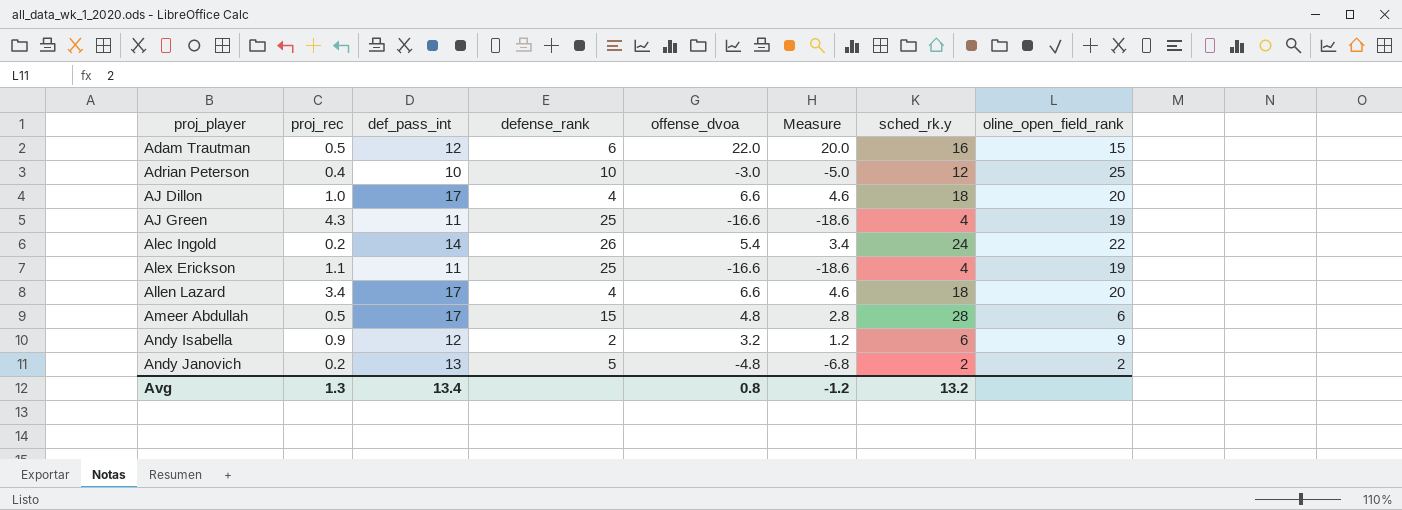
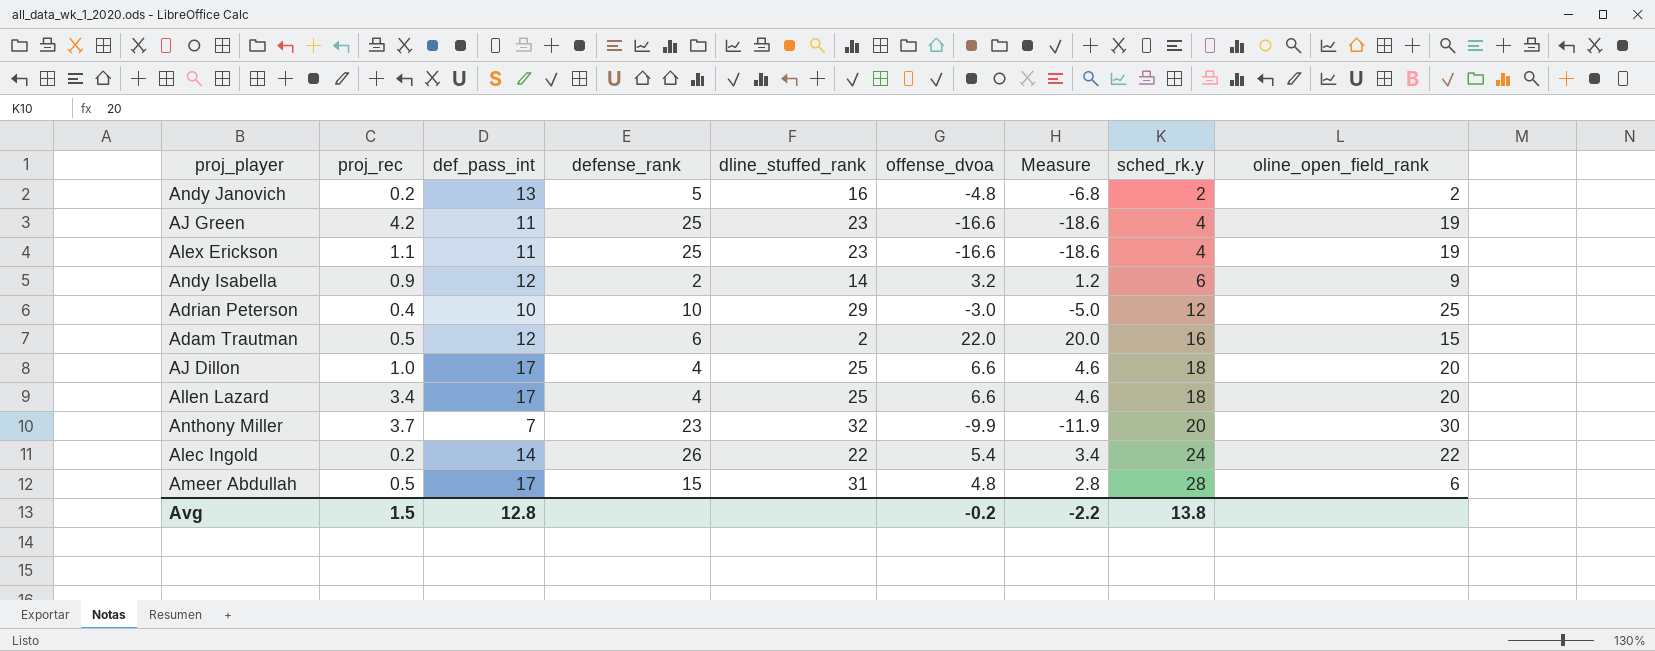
row order: proj_player ascending -> sched_rk.y ascending
column dline_stuffed_rank | position: none -> 5
AJ Green | proj_rec: 4.3 -> 4.2
row Anthony Miller: none -> 3.7 | 7 | 23 | 32 | -9.9 | -11.9 | 20 | 30
Avg | proj_rec: 1.3 -> 1.5
Avg | def_pass_int: 13.4 -> 12.8
Avg | offense_dvoa: 0.8 -> -0.2
Avg | Measure: -1.2 -> -2.2
Avg | sched_rk.y: 13.2 -> 13.8

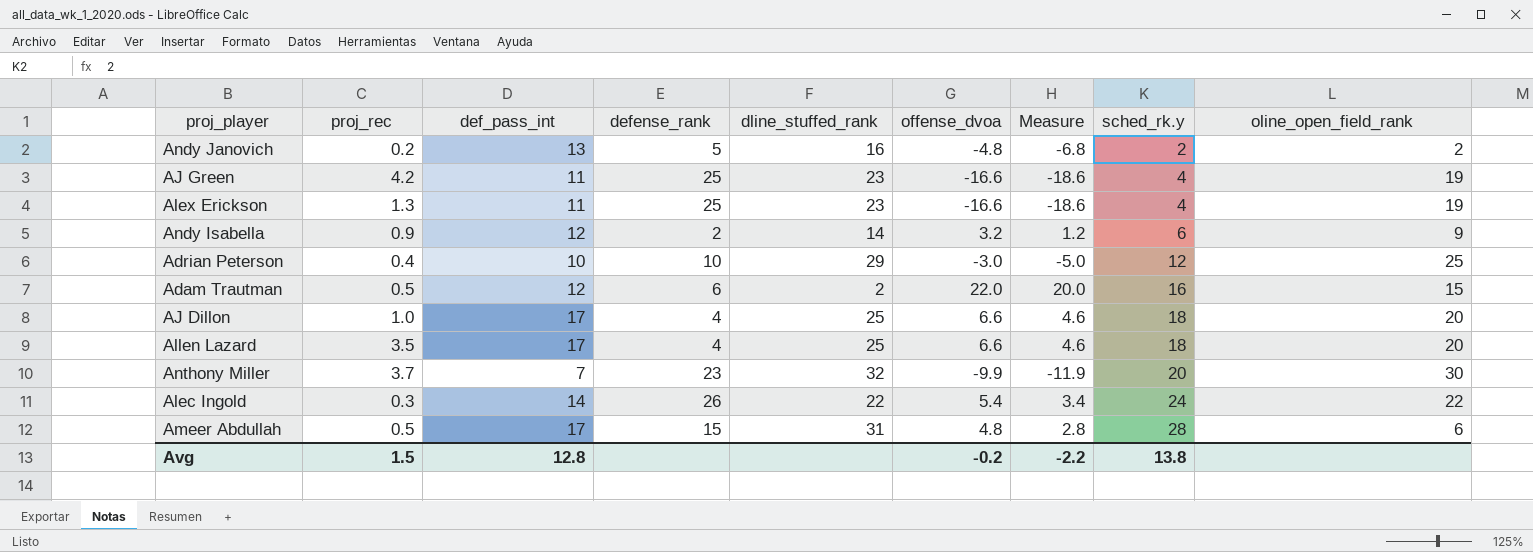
Alex Erickson | proj_rec: 1.1 -> 1.3
Allen Lazard | proj_rec: 3.4 -> 3.5
Alec Ingold | proj_rec: 0.2 -> 0.3

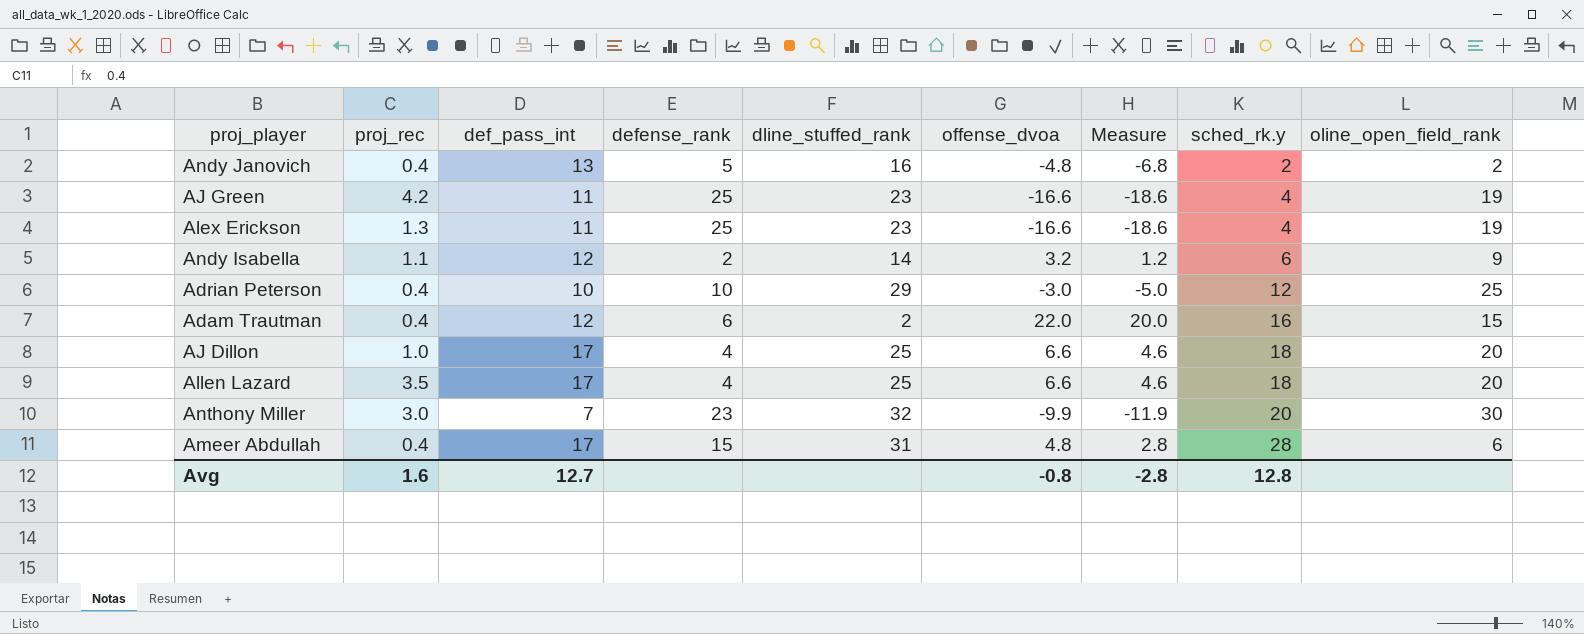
row Alec Ingold: 0.3 | 14 | 26 | 22 | 5.4 | 3.4 | 24 | 22 -> none
Andy Janovich | proj_rec: 0.2 -> 0.4
Andy Isabella | proj_rec: 0.9 -> 1.1
Adam Trautman | proj_rec: 0.5 -> 0.4
Anthony Miller | proj_rec: 3.7 -> 3.0
Ameer Abdullah | proj_rec: 0.5 -> 0.4
Avg | proj_rec: 1.5 -> 1.6
Avg | def_pass_int: 12.8 -> 12.7
Avg | offense_dvoa: -0.2 -> -0.8
Avg | Measure: -2.2 -> -2.8
Avg | sched_rk.y: 13.8 -> 12.8

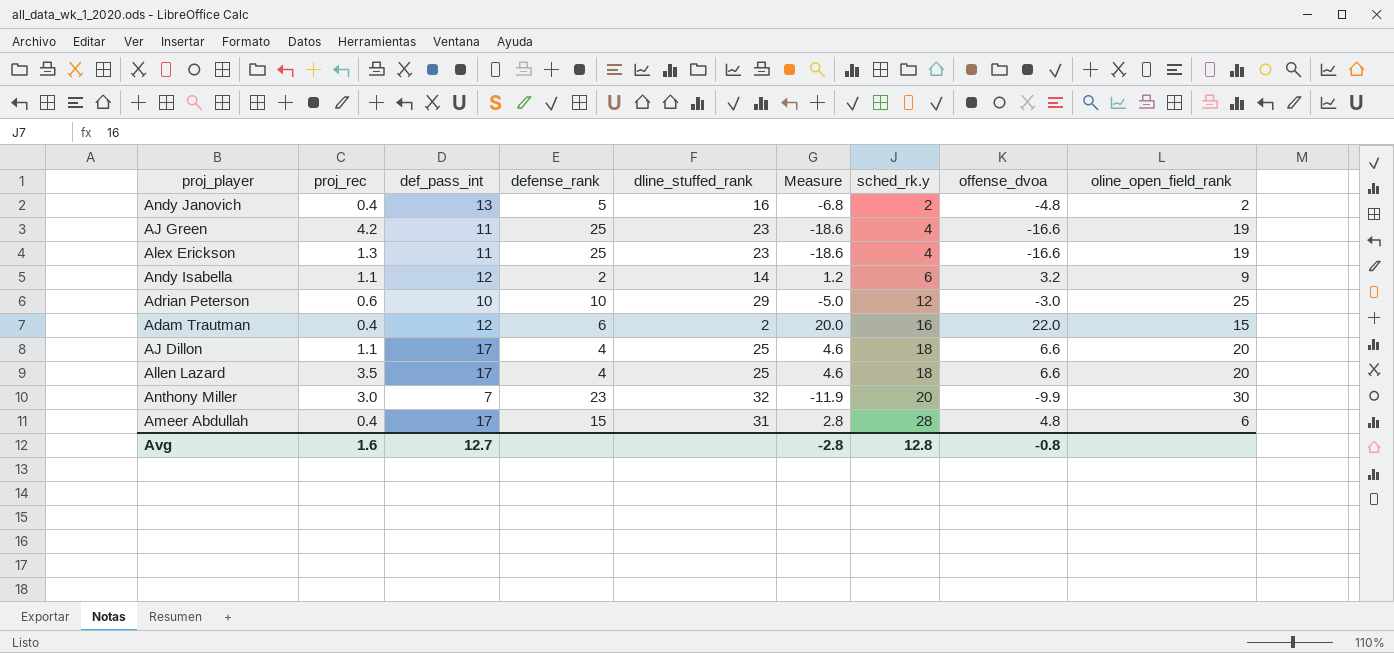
column offense_dvoa | position: 6 -> 8
Adrian Peterson | proj_rec: 0.4 -> 0.6
AJ Dillon | proj_rec: 1.0 -> 1.1

